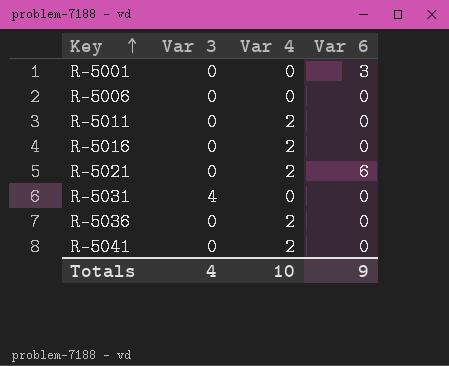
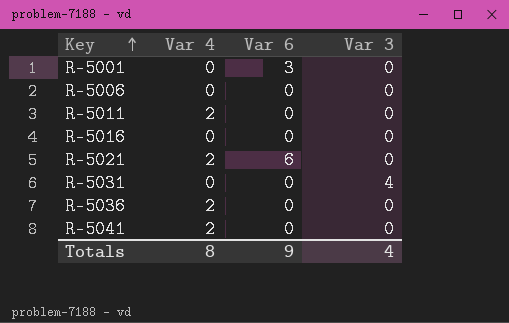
column Var 3 | position: 2 -> 4
R-5016 | Var 4: 2 -> 0
Totals | Var 4: 10 -> 8

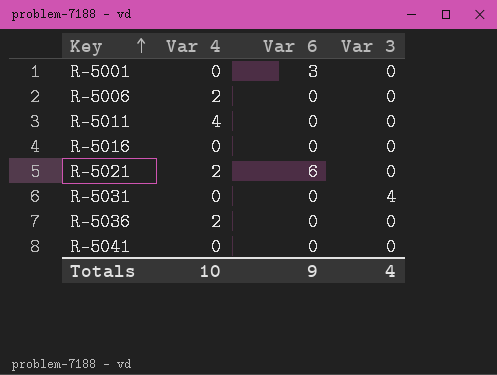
R-5006 | Var 4: 0 -> 2
R-5011 | Var 4: 2 -> 4
R-5041 | Var 4: 2 -> 0
Totals | Var 4: 8 -> 10

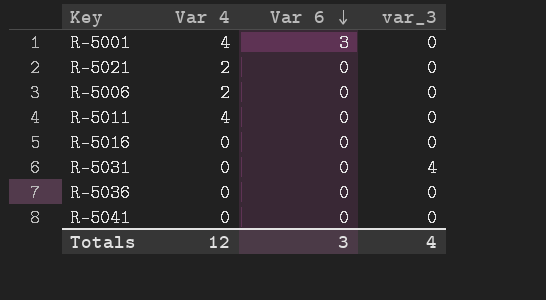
row order: Key ascending -> Var 6 descending
column name: Var 3 -> var_3
R-5001 | Var 4: 0 -> 4
R-5021 | Var 6: 6 -> 0
R-5036 | Var 4: 2 -> 0
Totals | Var 4: 10 -> 12
Totals | Var 6: 9 -> 3

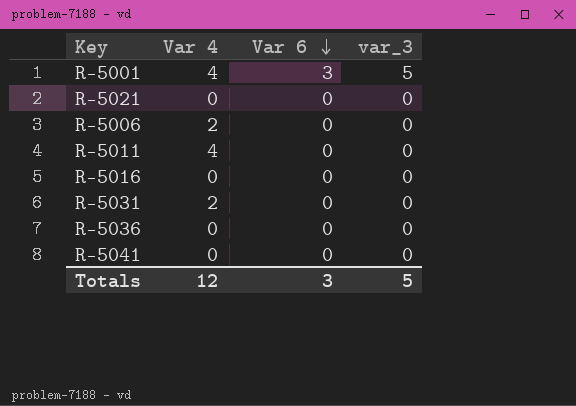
R-5001 | var_3: 0 -> 5
R-5021 | Var 4: 2 -> 0
R-5031 | Var 4: 0 -> 2
R-5031 | var_3: 4 -> 0
Totals | var_3: 4 -> 5

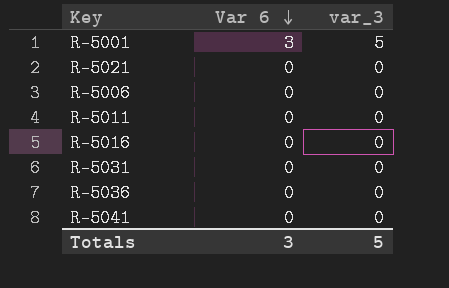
column Var 4 | position: 2 -> none

